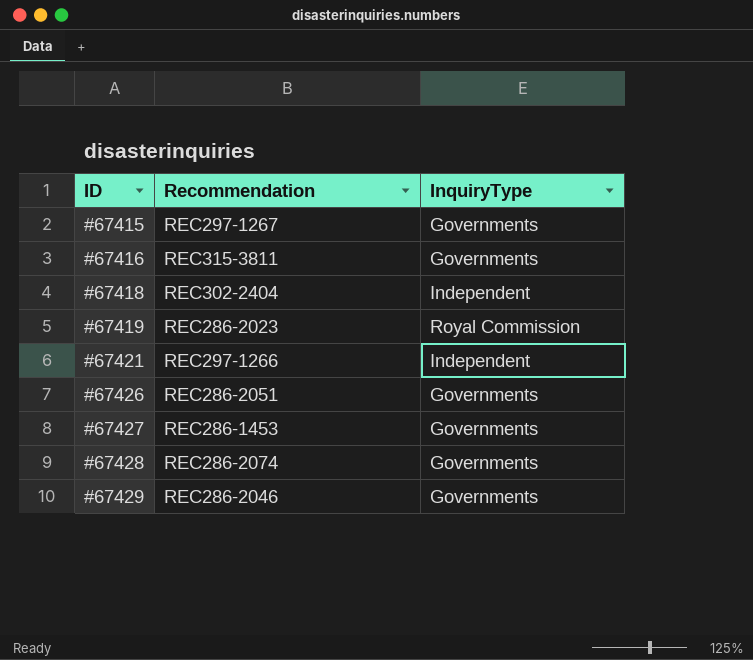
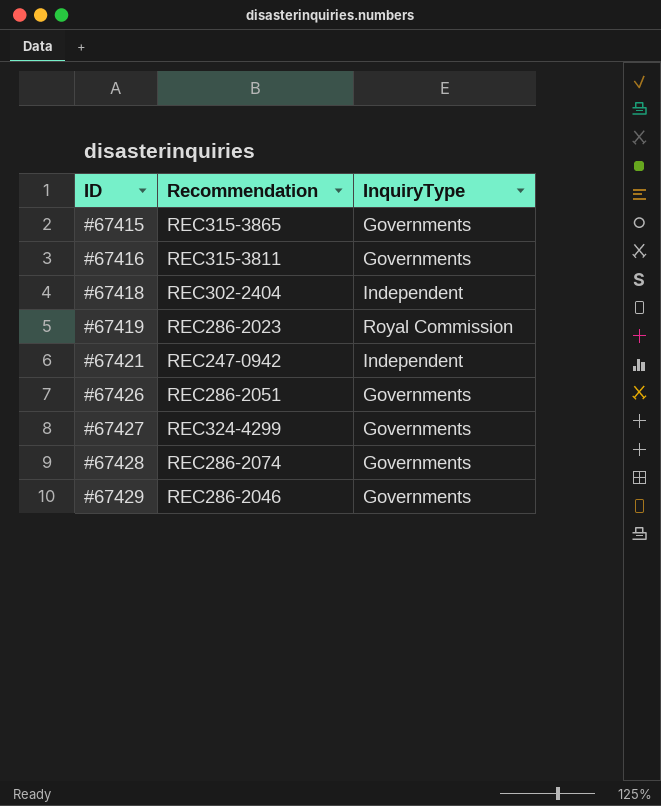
#67415 | Recommendation: REC297-1267 -> REC315-3865
#67421 | Recommendation: REC297-1266 -> REC247-0942
#67427 | Recommendation: REC286-1453 -> REC324-4299

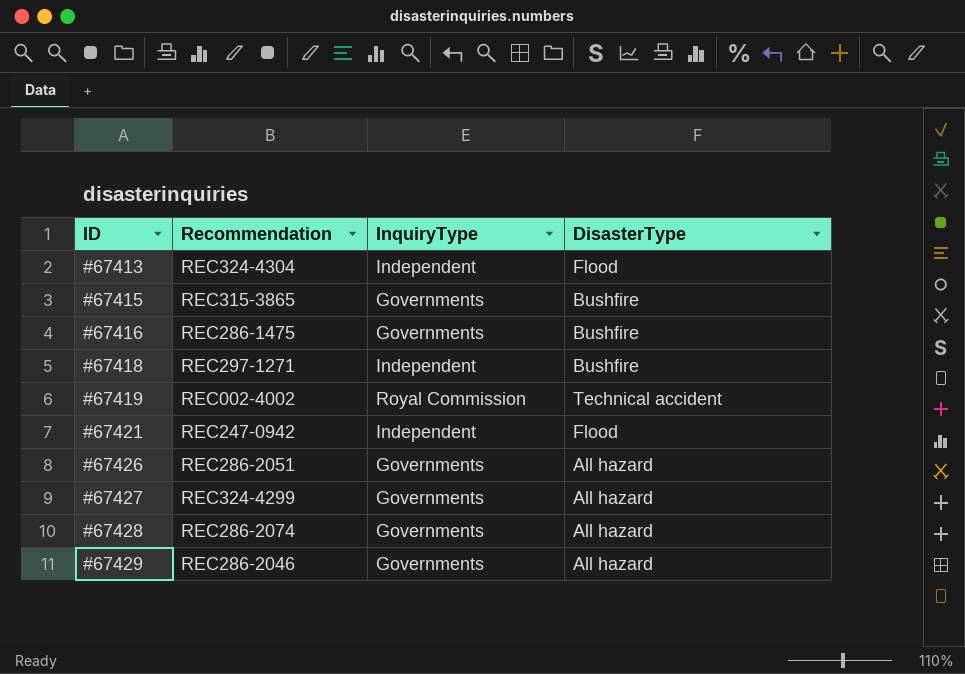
column DisasterType | position: none -> 4
row #67413: none -> REC324-4304 | Independent | Flood
#67416 | Recommendation: REC315-3811 -> REC286-1475
#67418 | Recommendation: REC302-2404 -> REC297-1271
#67419 | Recommendation: REC286-2023 -> REC002-4002

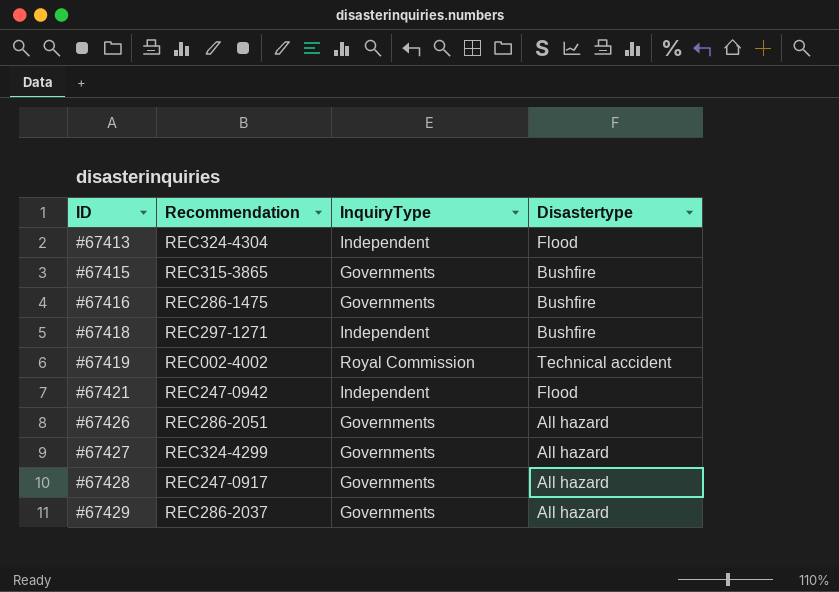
column name: DisasterType -> Disastertype
#67428 | Recommendation: REC286-2074 -> REC247-0917
#67429 | Recommendation: REC286-2046 -> REC286-2037

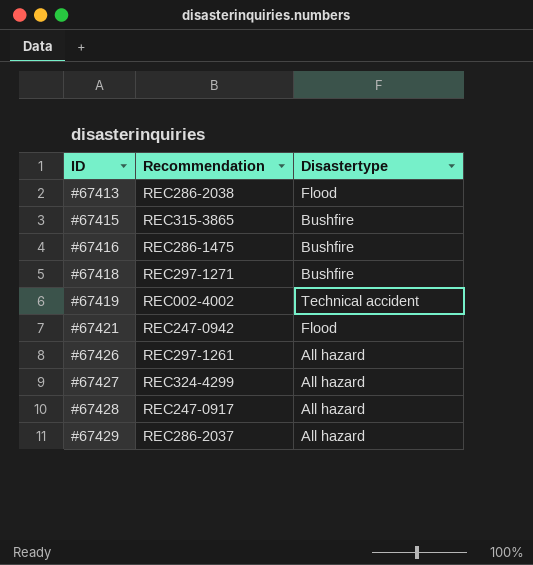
column InquiryType | position: 3 -> none
#67413 | Recommendation: REC324-4304 -> REC286-2038
#67426 | Recommendation: REC286-2051 -> REC297-1261

